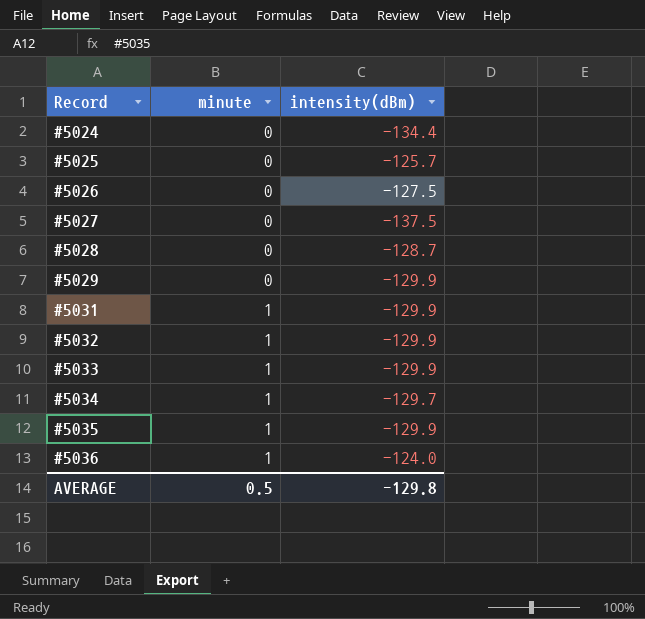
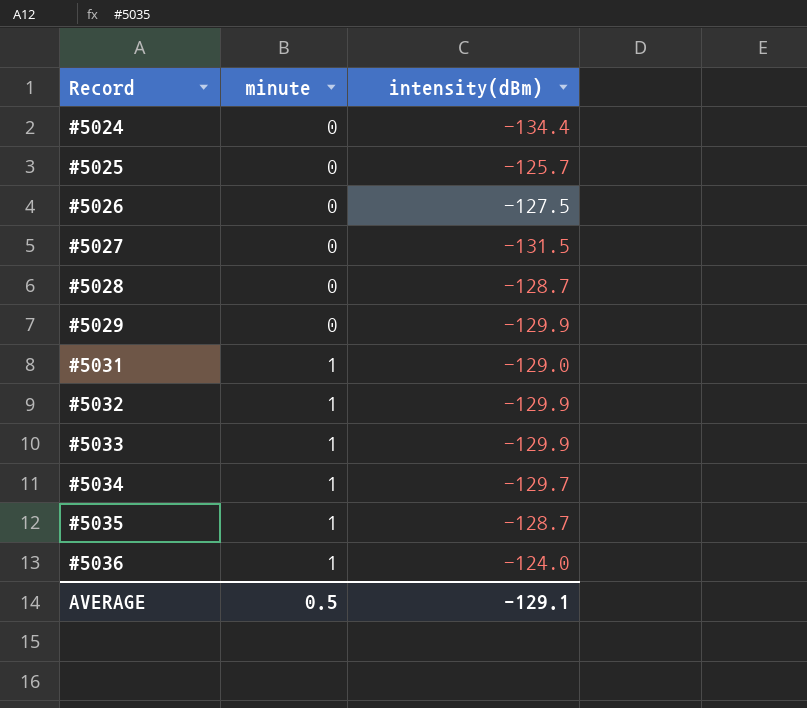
#5027 | intensity(dBm): -137.5 -> -131.5
#5031 | intensity(dBm): -129.9 -> -129.0
#5035 | intensity(dBm): -129.9 -> -128.7
AVERAGE | intensity(dBm): -129.8 -> -129.1

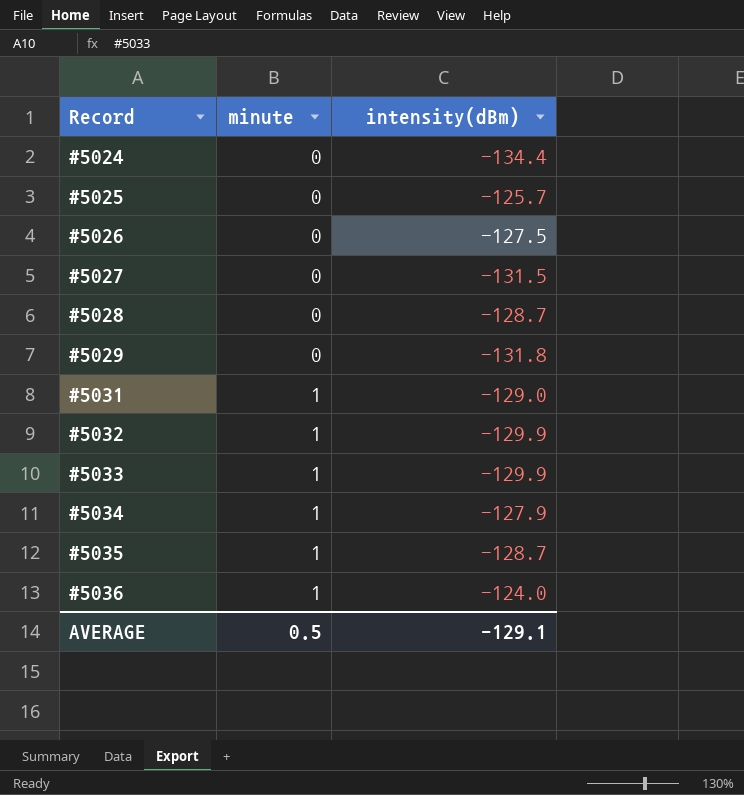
#5029 | intensity(dBm): -129.9 -> -131.8
#5034 | intensity(dBm): -129.7 -> -127.9

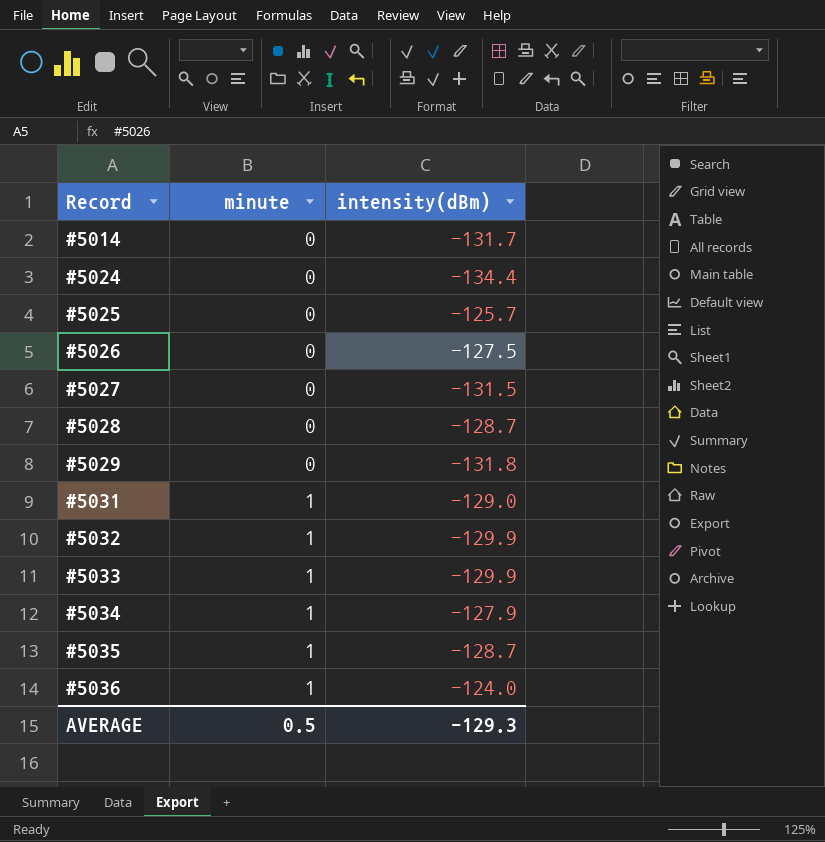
row #5014: none -> 0 | -131.7
AVERAGE | intensity(dBm): -129.1 -> -129.3

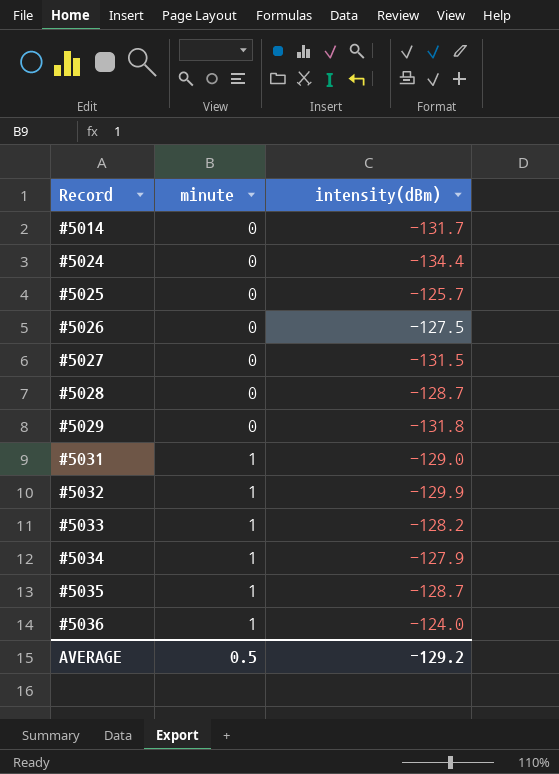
#5033 | intensity(dBm): -129.9 -> -128.2
AVERAGE | intensity(dBm): -129.3 -> -129.2

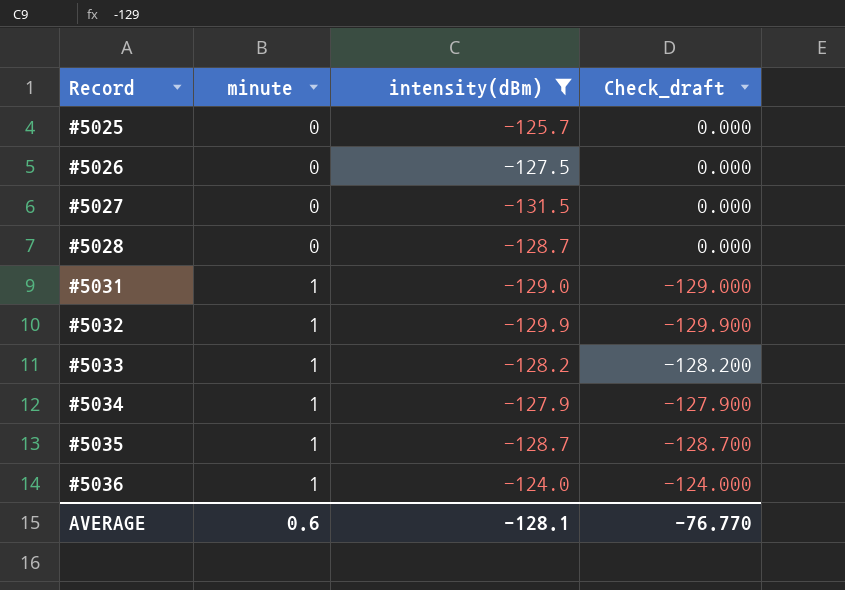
filter: none -> intensity(dBm) >= -131.5
column Check_draft | formula: none -> [minute] * [intensity(dBm)]
AVERAGE | minute: 0.5 -> 0.6
AVERAGE | intensity(dBm): -129.2 -> -128.1

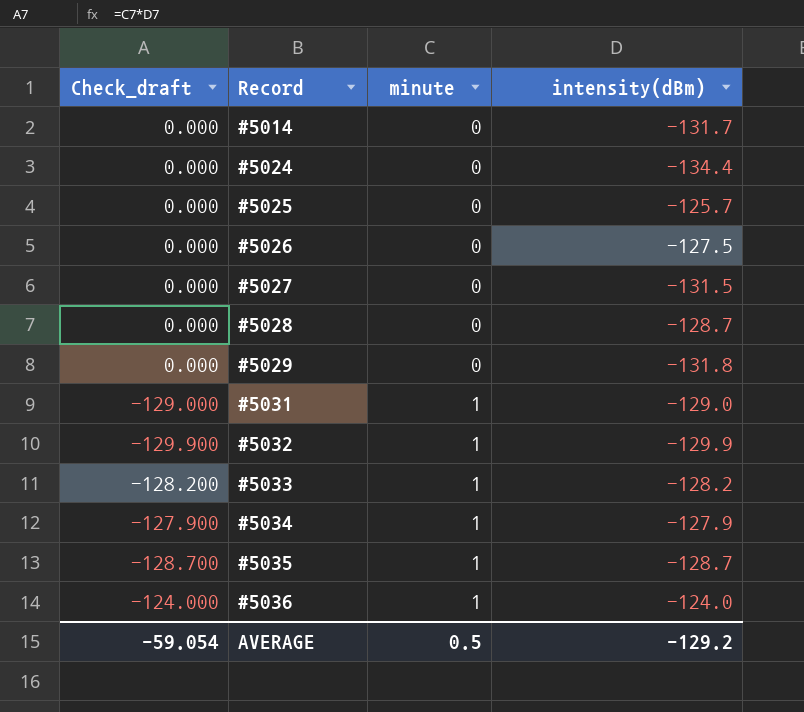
filter: intensity(dBm) >= -131.5 -> none
column Check_draft | position: 4 -> 1
AVERAGE | Check_draft: -76.770 -> -59.054
AVERAGE | minute: 0.6 -> 0.5
AVERAGE | intensity(dBm): -128.1 -> -129.2

